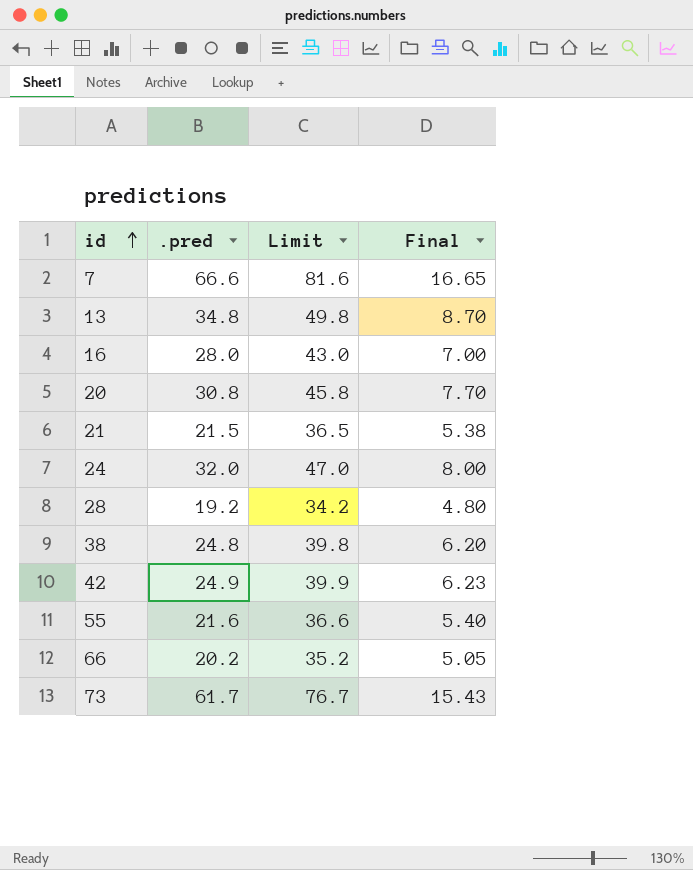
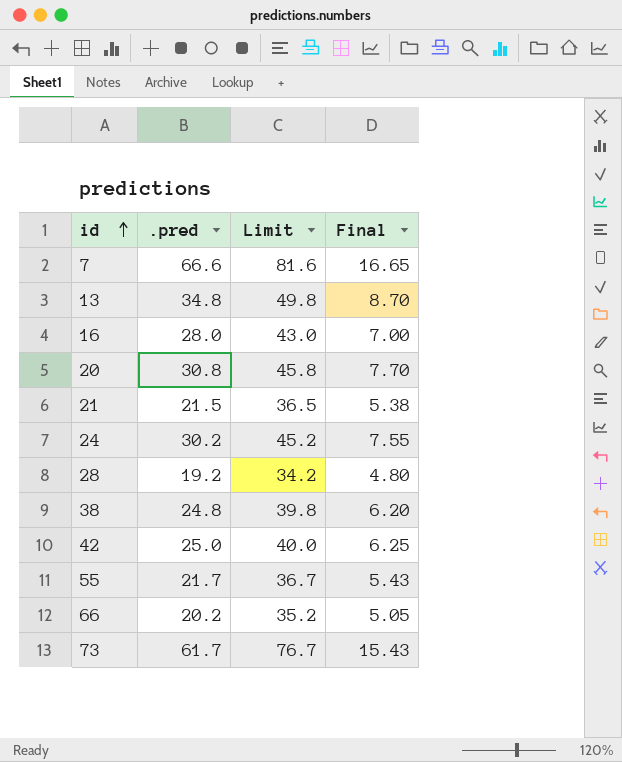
24 | .pred: 32.0 -> 30.2
24 | Limit: 47.0 -> 45.2
24 | Final: 8.00 -> 7.55
42 | .pred: 24.9 -> 25.0
42 | Limit: 39.9 -> 40.0
42 | Final: 6.23 -> 6.25
55 | .pred: 21.6 -> 21.7
55 | Limit: 36.6 -> 36.7
55 | Final: 5.40 -> 5.43

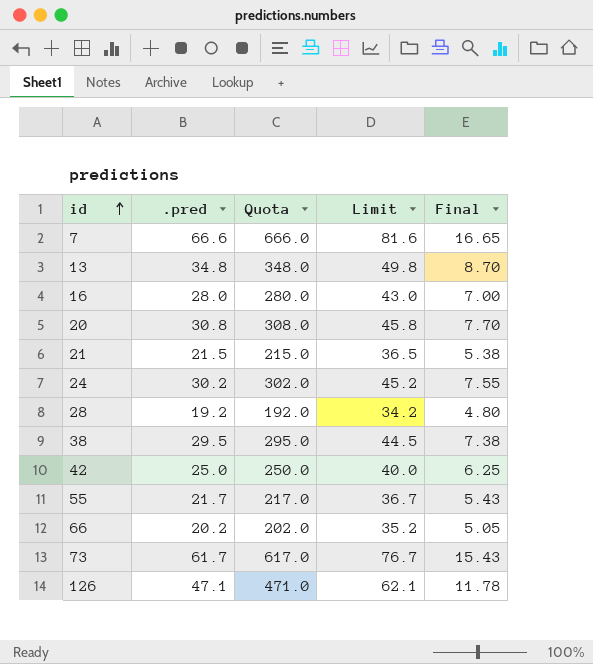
column Quota | formula: none -> [.pred] * 10
38 | .pred: 24.8 -> 29.5
38 | Limit: 39.8 -> 44.5
38 | Final: 6.20 -> 7.38
row 126: none -> 47.1 | 471.0 | 62.1 | 11.78

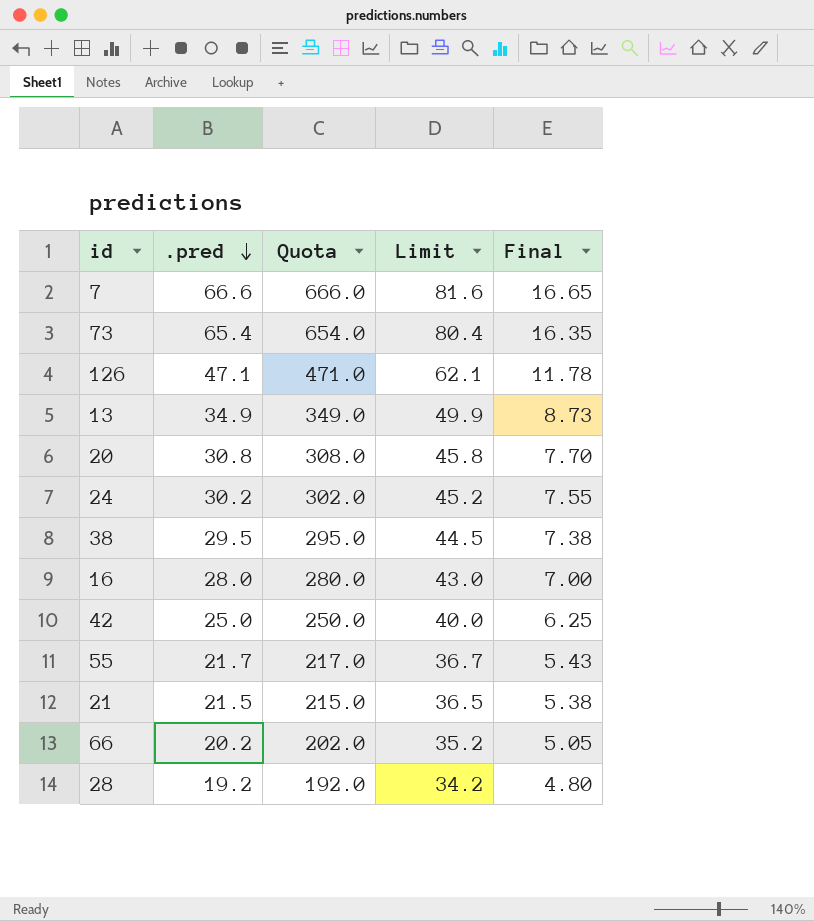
row order: id ascending -> .pred descending
73 | .pred: 61.7 -> 65.4
73 | Quota: 617.0 -> 654.0
73 | Limit: 76.7 -> 80.4
73 | Final: 15.43 -> 16.35
13 | .pred: 34.8 -> 34.9
13 | Quota: 348.0 -> 349.0
13 | Limit: 49.8 -> 49.9
13 | Final: 8.70 -> 8.73

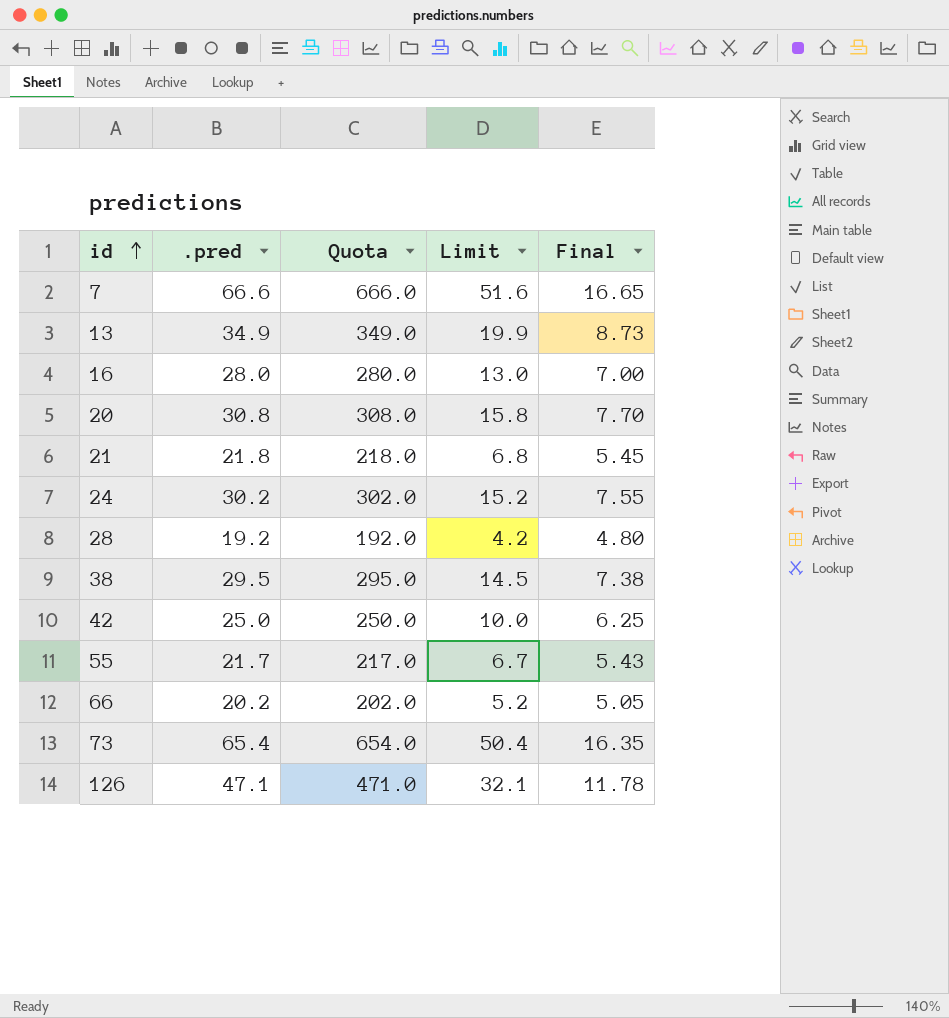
row order: .pred descending -> id ascending
column Limit | formula: [.pred] + 15 -> [.pred] - 15
21 | .pred: 21.5 -> 21.8
21 | Quota: 215.0 -> 218.0
21 | Final: 5.38 -> 5.45

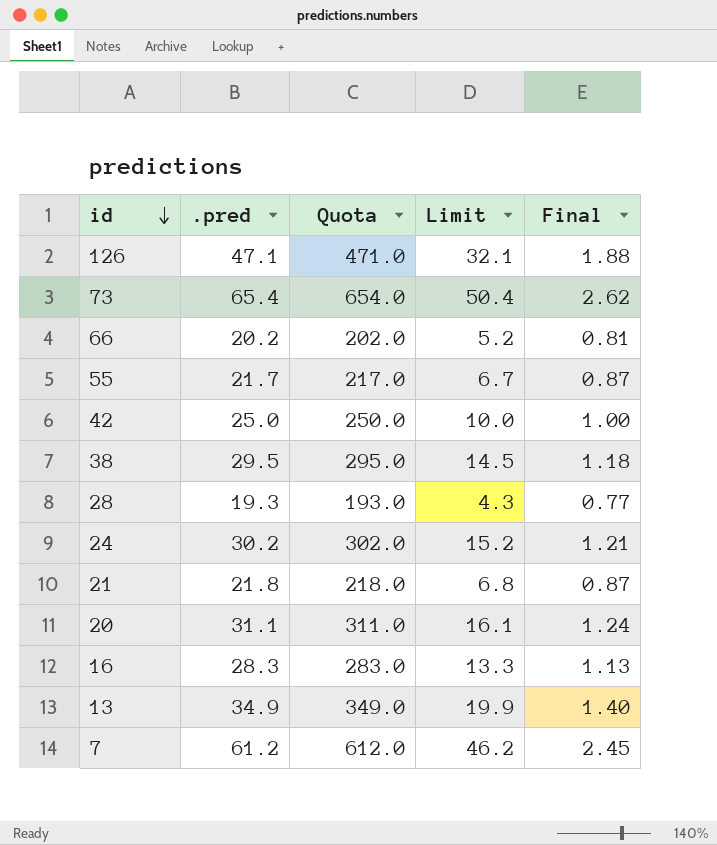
row order: id ascending -> id descending
column Final | formula: [.pred] * 0.25 -> [.pred] * 0.04
28 | .pred: 19.2 -> 19.3
28 | Quota: 192.0 -> 193.0
28 | Limit: 4.2 -> 4.3
20 | .pred: 30.8 -> 31.1
20 | Quota: 308.0 -> 311.0
20 | Limit: 15.8 -> 16.1
16 | .pred: 28.0 -> 28.3
16 | Quota: 280.0 -> 283.0
16 | Limit: 13.0 -> 13.3
7 | .pred: 66.6 -> 61.2
7 | Quota: 666.0 -> 612.0
7 | Limit: 51.6 -> 46.2

